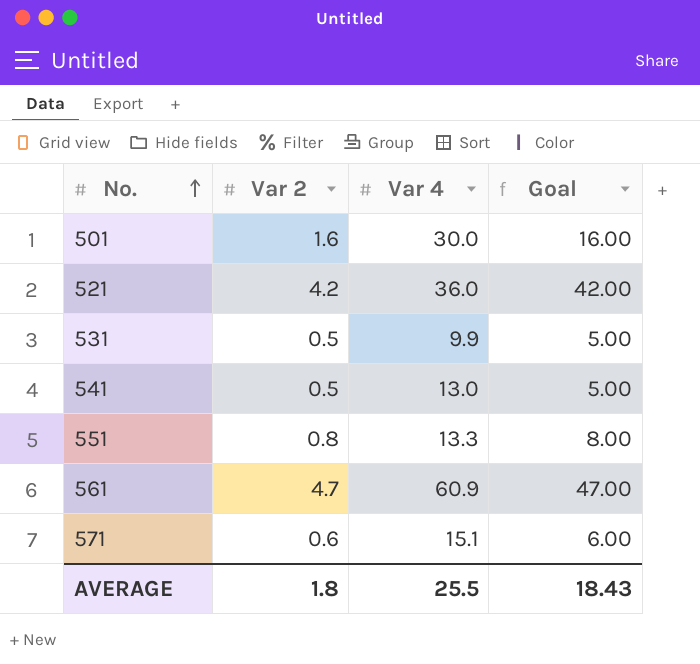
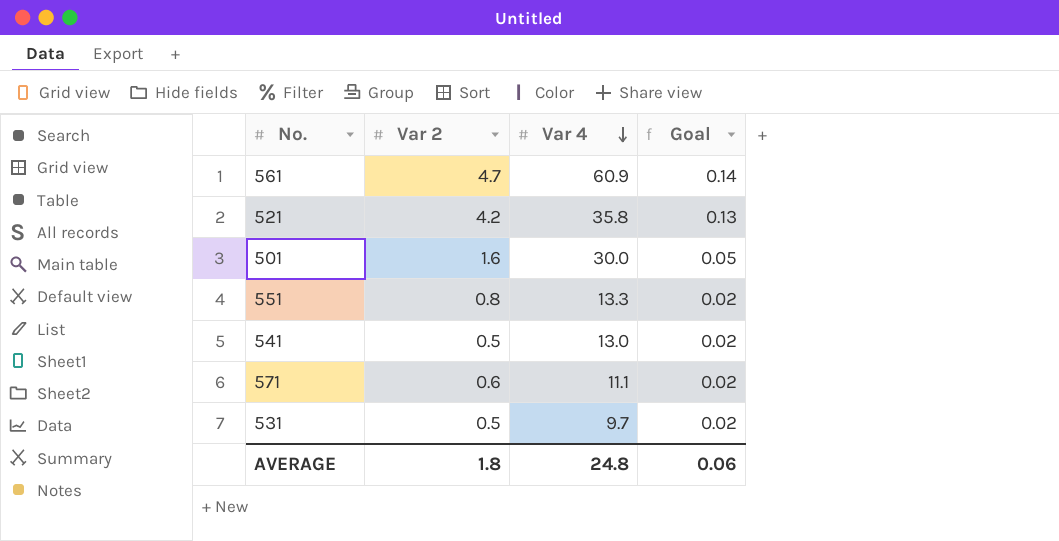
row order: No. ascending -> Var 4 descending
column Goal | formula: [Var 2] * 10 -> [Var 2] * 0.03
521 | Var 4: 36.0 -> 35.8
571 | Var 4: 15.1 -> 11.1
531 | Var 4: 9.9 -> 9.7
AVERAGE | Var 4: 25.5 -> 24.8
AVERAGE | Goal: 18.43 -> 0.06

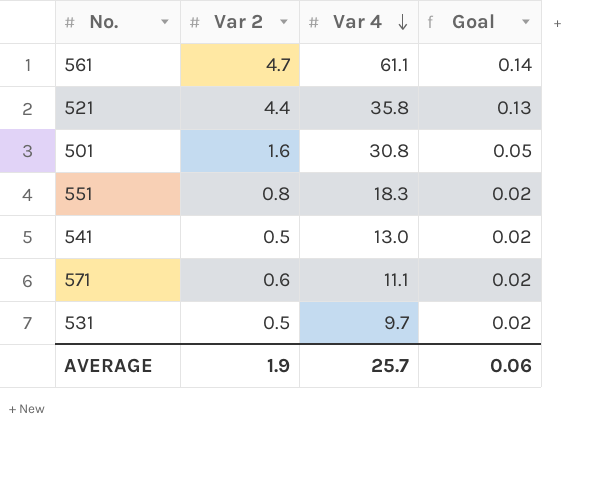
561 | Var 4: 60.9 -> 61.1
521 | Var 2: 4.2 -> 4.4
501 | Var 4: 30.0 -> 30.8
551 | Var 4: 13.3 -> 18.3
AVERAGE | Var 2: 1.8 -> 1.9
AVERAGE | Var 4: 24.8 -> 25.7

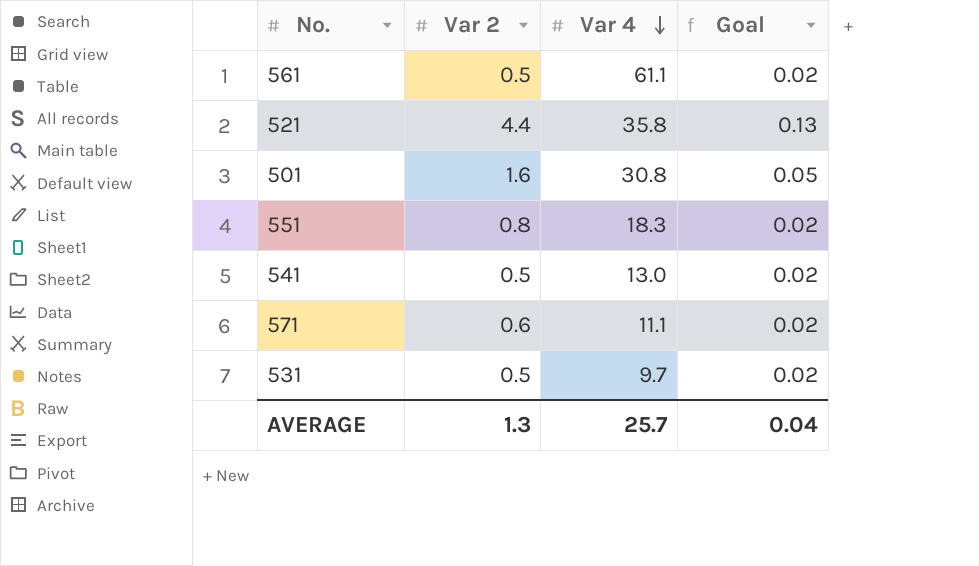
561 | Var 2: 4.7 -> 0.5
561 | Goal: 0.14 -> 0.02
AVERAGE | Var 2: 1.9 -> 1.3
AVERAGE | Goal: 0.06 -> 0.04

